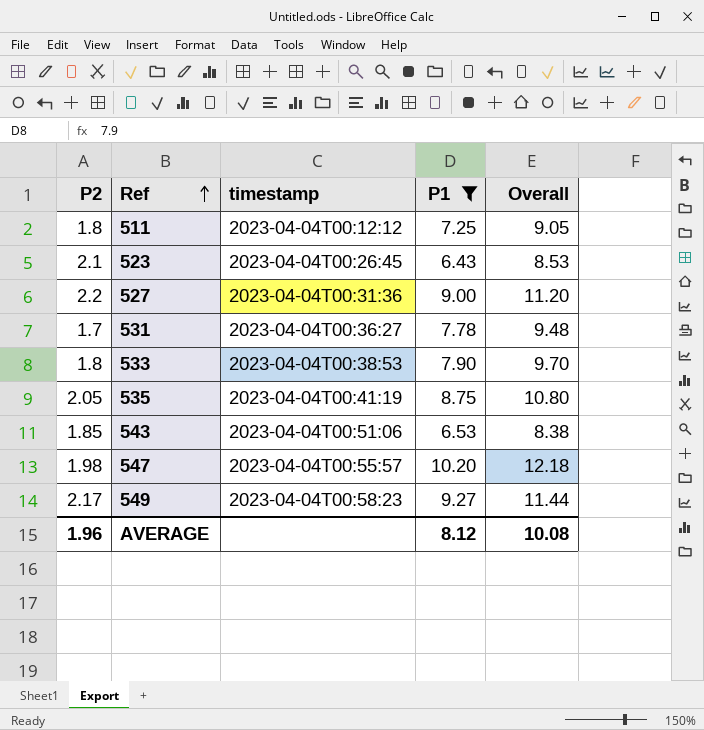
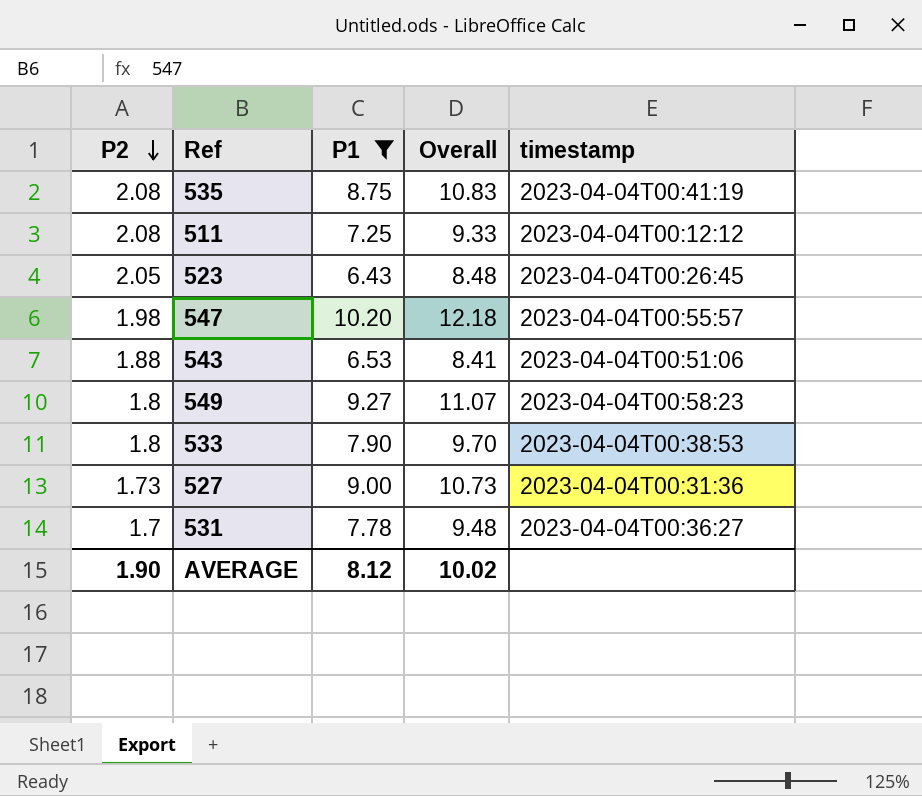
row order: Ref ascending -> P2 descending
column timestamp | position: 3 -> 5
535 | P2: 2.05 -> 2.08
535 | Overall: 10.80 -> 10.83
511 | P2: 1.8 -> 2.08
511 | Overall: 9.05 -> 9.33
523 | P2: 2.1 -> 2.05
523 | Overall: 8.53 -> 8.48
543 | P2: 1.85 -> 1.88
543 | Overall: 8.38 -> 8.41
549 | P2: 2.17 -> 1.8
549 | Overall: 11.44 -> 11.07
527 | P2: 2.2 -> 1.73
527 | Overall: 11.20 -> 10.73
AVERAGE | P2: 1.96 -> 1.90
AVERAGE | Overall: 10.08 -> 10.02

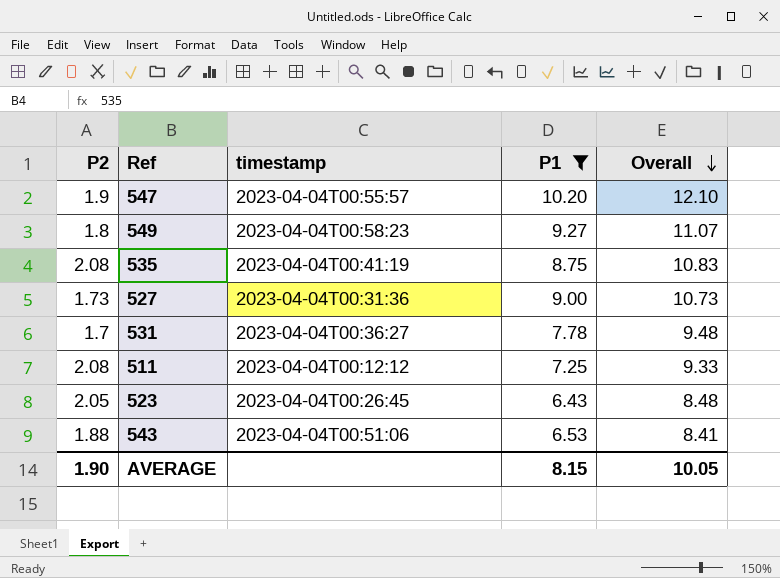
row order: P2 descending -> Overall descending
column timestamp | position: 5 -> 3
row 533: 1.8 | 7.90 | 9.70 | 2023-04-04T00:38:53 -> none
547 | P2: 1.98 -> 1.9
547 | Overall: 12.18 -> 12.10
AVERAGE | P1: 8.12 -> 8.15
AVERAGE | Overall: 10.02 -> 10.05

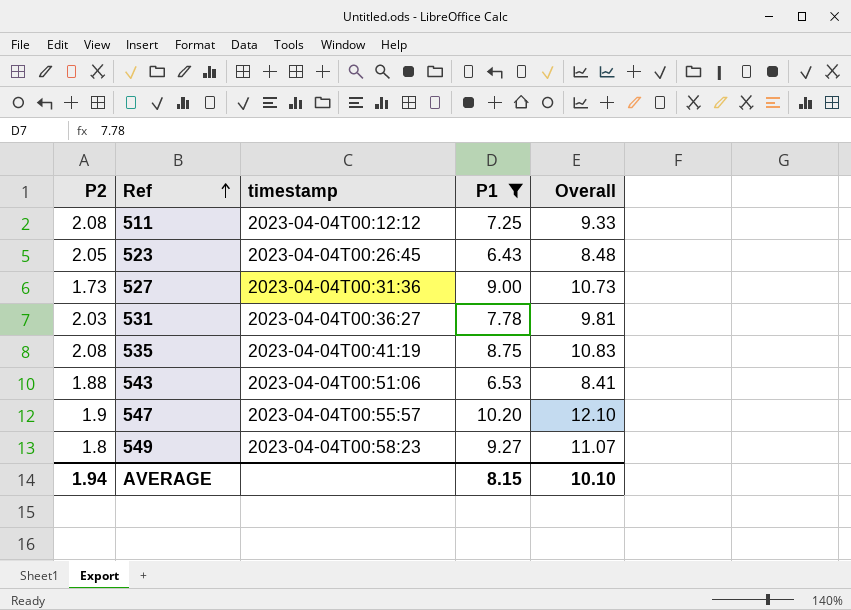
row order: Overall descending -> Ref ascending
531 | P2: 1.7 -> 2.03
531 | Overall: 9.48 -> 9.81
AVERAGE | P2: 1.90 -> 1.94
AVERAGE | Overall: 10.05 -> 10.10

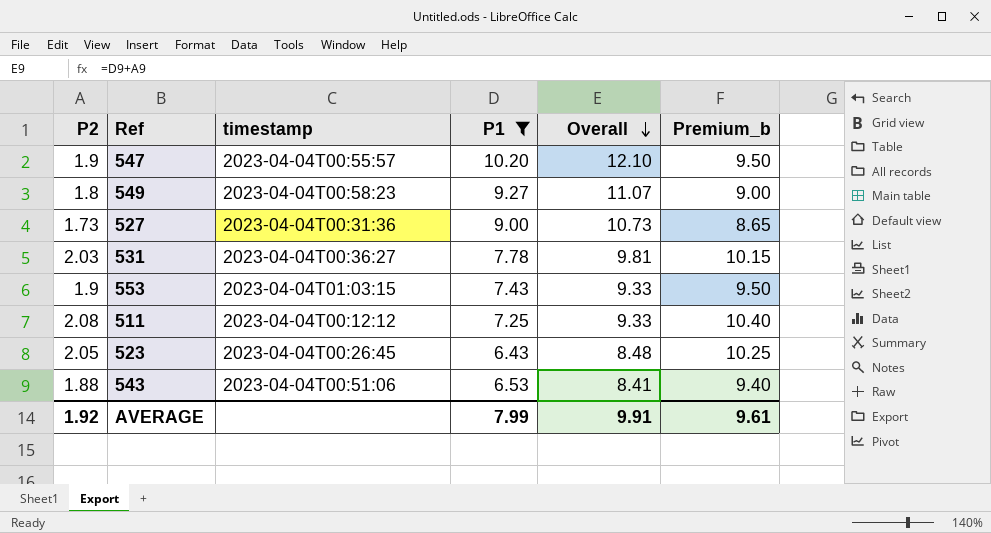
row order: Ref ascending -> Overall descending
column Premium_b | formula: none -> [P2] * 5
row 535: 2.08 | 2023-04-04T00:41:19 | 8.75 | 10.83 -> none
row 553: none -> 1.9 | 2023-04-04T01:03:15 | 7.43 | 9.33 | 9.50
AVERAGE | P2: 1.94 -> 1.92
AVERAGE | P1: 8.15 -> 7.99
AVERAGE | Overall: 10.10 -> 9.91

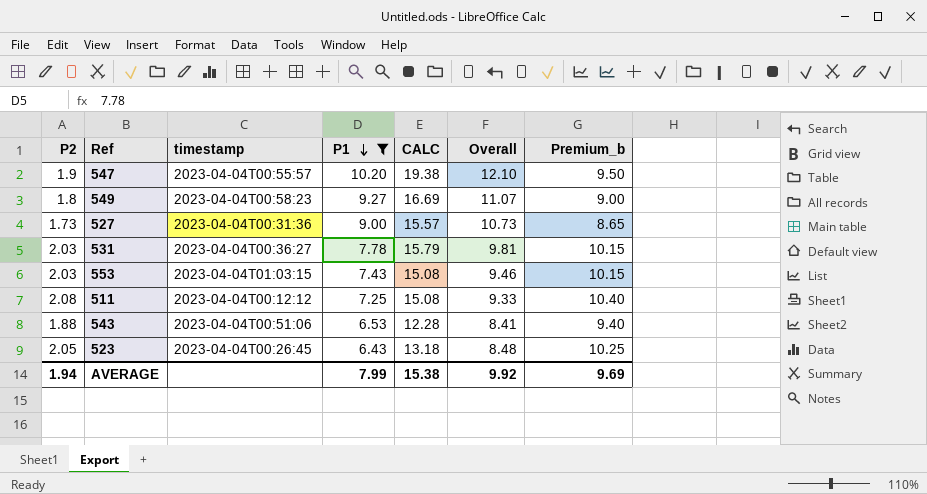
row order: Overall descending -> P1 descending
column CALC | formula: none -> [P2] * [P1]
553 | P2: 1.9 -> 2.03
553 | Overall: 9.33 -> 9.46
553 | Premium_b: 9.50 -> 10.15
AVERAGE | P2: 1.92 -> 1.94
AVERAGE | Overall: 9.91 -> 9.92
AVERAGE | Premium_b: 9.61 -> 9.69

